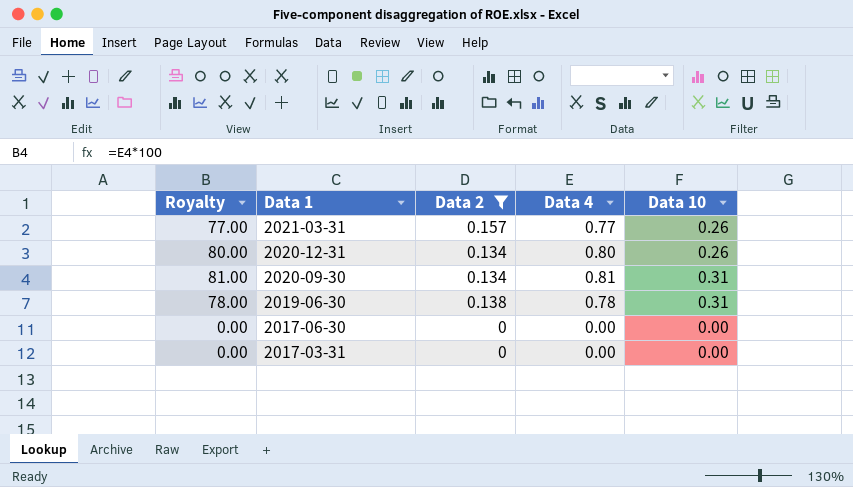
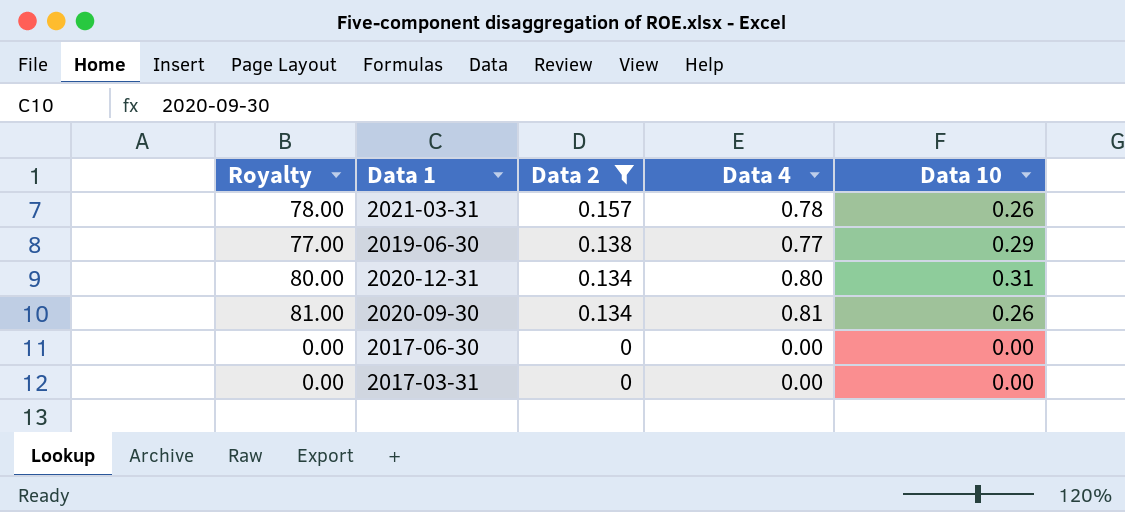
row order: Data 1 descending -> Data 2 descending
2021-03-31 | Royalty: 77.00 -> 78.00
2021-03-31 | Data 4: 0.77 -> 0.78
2019-06-30 | Royalty: 78.00 -> 77.00
2019-06-30 | Data 4: 0.78 -> 0.77
2019-06-30 | Data 10: 0.31 -> 0.29
2020-12-31 | Data 10: 0.26 -> 0.31
2020-09-30 | Data 10: 0.31 -> 0.26

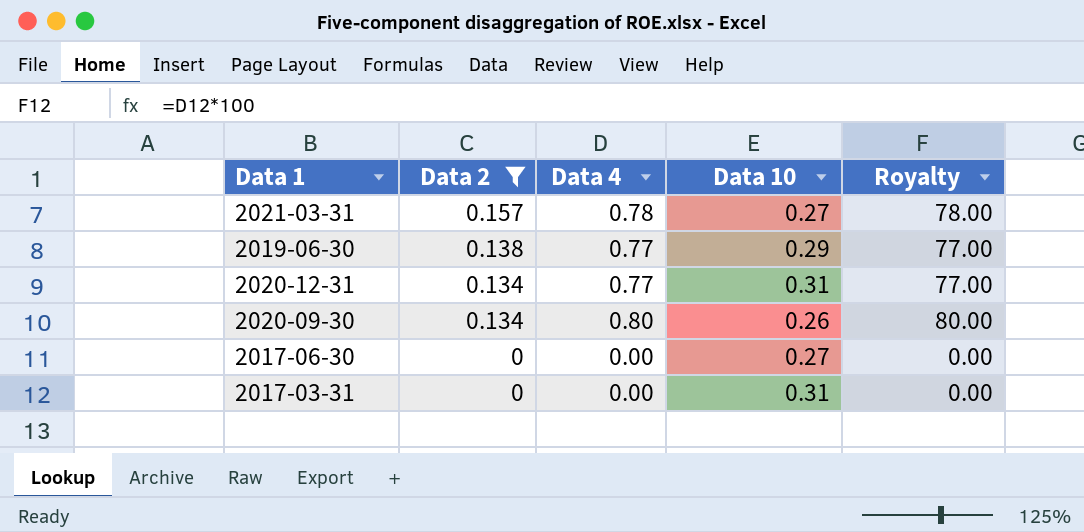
column Royalty | position: 1 -> 5
2021-03-31 | Data 10: 0.26 -> 0.27
2020-12-31 | Data 4: 0.80 -> 0.77
2020-12-31 | Royalty: 80.00 -> 77.00
2020-09-30 | Data 4: 0.81 -> 0.80
2020-09-30 | Royalty: 81.00 -> 80.00
2017-06-30 | Data 10: 0.00 -> 0.27
2017-03-31 | Data 10: 0.00 -> 0.31

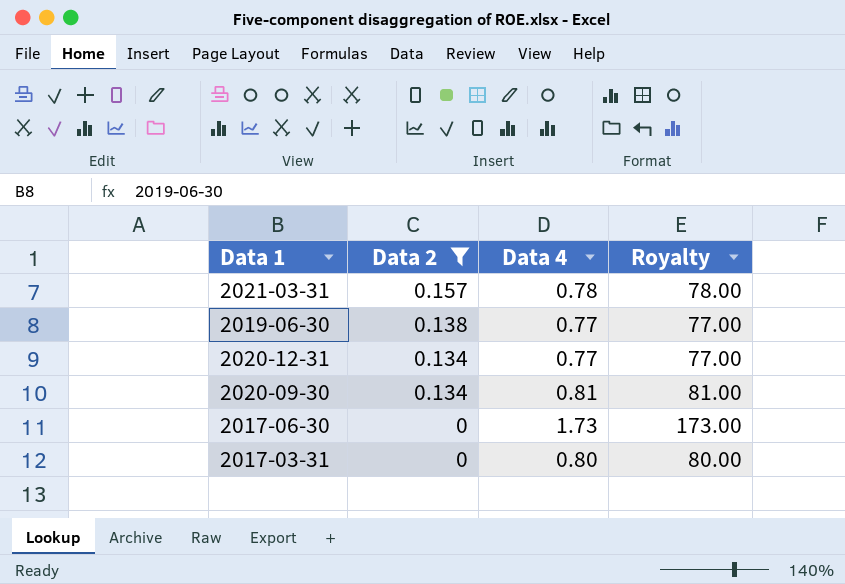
column Data 10 | position: 4 -> none
2020-09-30 | Data 4: 0.80 -> 0.81
2020-09-30 | Royalty: 80.00 -> 81.00
2017-06-30 | Data 4: 0.00 -> 1.73
2017-06-30 | Royalty: 0.00 -> 173.00
2017-03-31 | Data 4: 0.00 -> 0.80
2017-03-31 | Royalty: 0.00 -> 80.00

